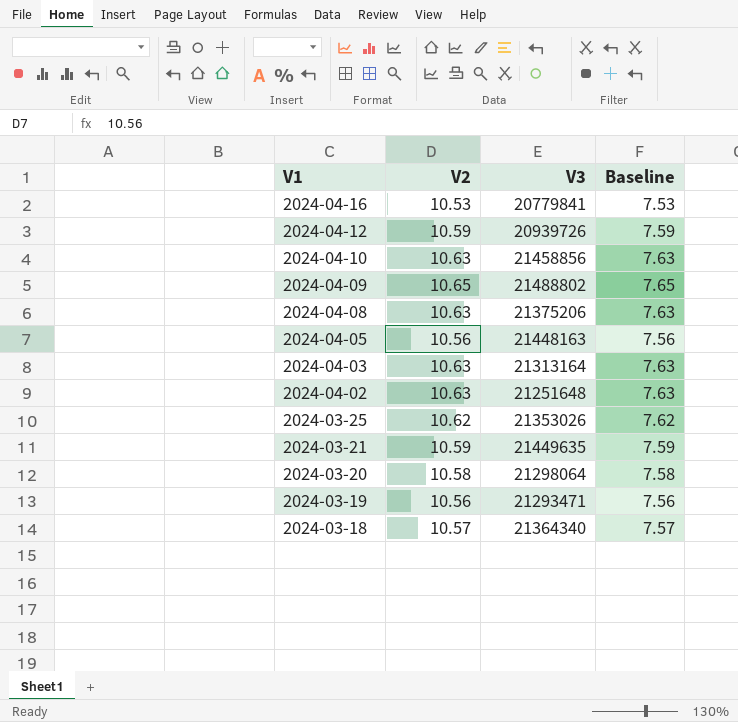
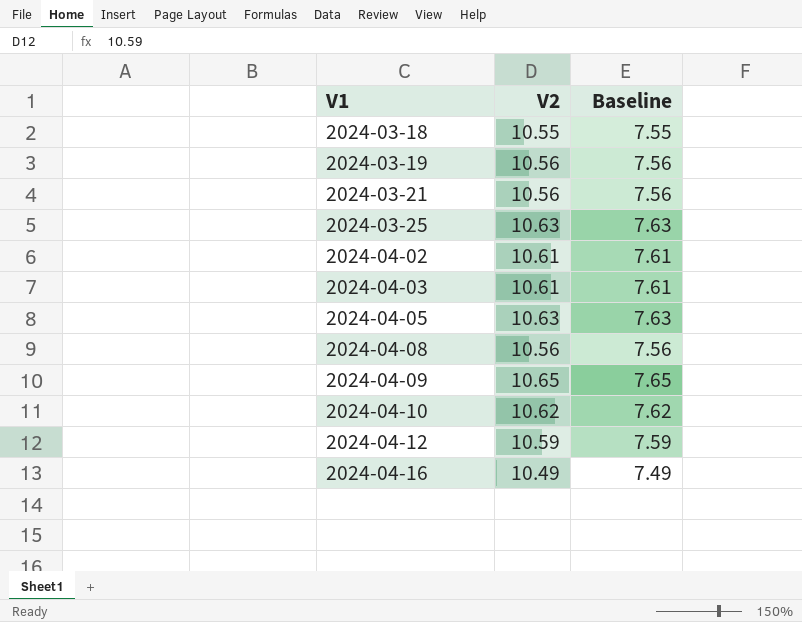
row order: V1 descending -> V1 ascending
column V3 | position: 3 -> none
row 2024-03-20: 10.58 | 21298064 | 7.58 -> none
2024-03-18 | V2: 10.57 -> 10.55
2024-03-18 | Baseline: 7.57 -> 7.55
2024-03-21 | V2: 10.59 -> 10.56
2024-03-21 | Baseline: 7.59 -> 7.56
2024-03-25 | V2: 10.62 -> 10.63
2024-03-25 | Baseline: 7.62 -> 7.63
2024-04-02 | V2: 10.63 -> 10.61
2024-04-02 | Baseline: 7.63 -> 7.61
2024-04-03 | V2: 10.63 -> 10.61
2024-04-03 | Baseline: 7.63 -> 7.61
2024-04-05 | V2: 10.56 -> 10.63
2024-04-05 | Baseline: 7.56 -> 7.63
2024-04-08 | V2: 10.63 -> 10.56
2024-04-08 | Baseline: 7.63 -> 7.56
2024-04-10 | V2: 10.63 -> 10.62
2024-04-10 | Baseline: 7.63 -> 7.62
2024-04-16 | V2: 10.53 -> 10.49
2024-04-16 | Baseline: 7.53 -> 7.49

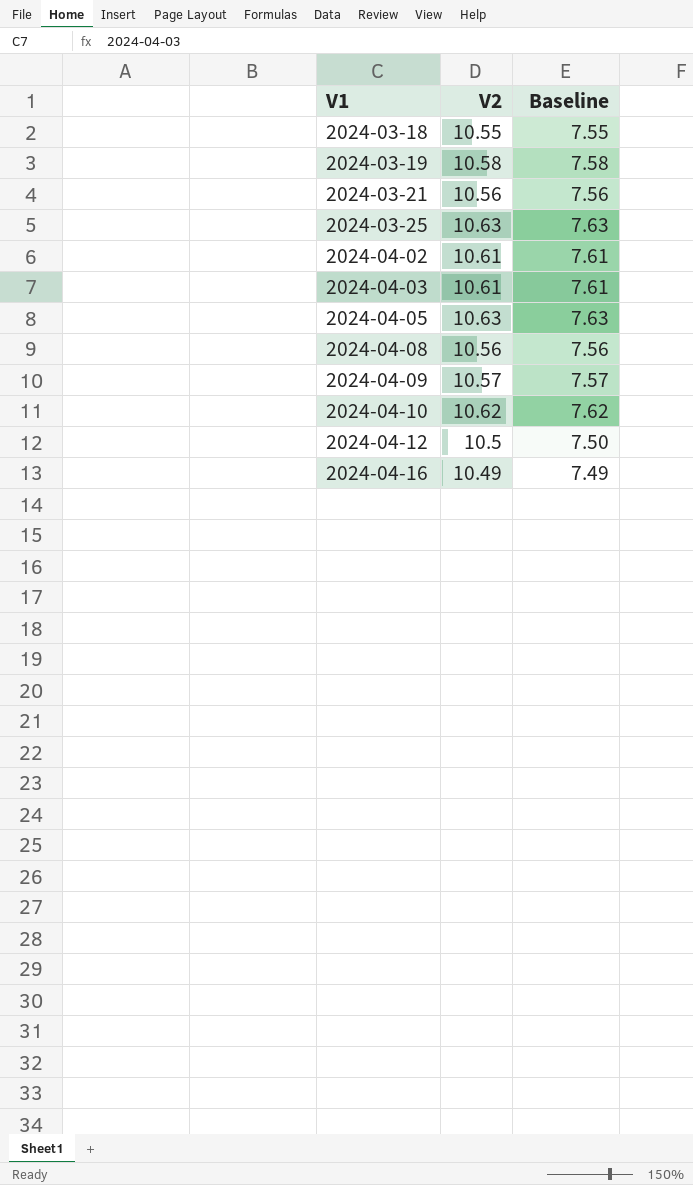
2024-03-19 | V2: 10.56 -> 10.58
2024-03-19 | Baseline: 7.56 -> 7.58
2024-04-09 | V2: 10.65 -> 10.57
2024-04-09 | Baseline: 7.65 -> 7.57
2024-04-12 | V2: 10.59 -> 10.5
2024-04-12 | Baseline: 7.59 -> 7.50

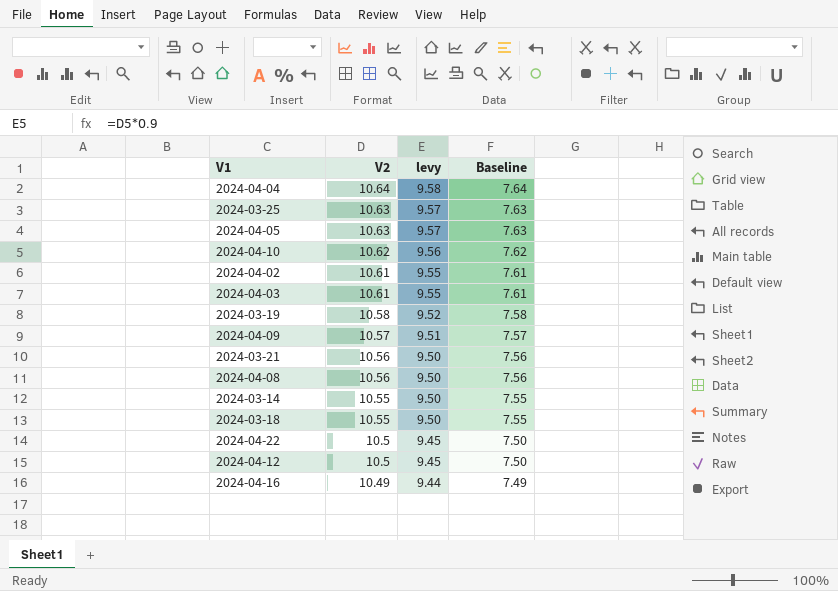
row order: V1 ascending -> V2 descending
column levy | formula: none -> [V2] * 0.9
row 2024-04-04: none -> 10.64 | 9.58 | 7.64
row 2024-03-14: none -> 10.55 | 9.50 | 7.55
row 2024-04-22: none -> 10.5 | 9.45 | 7.50

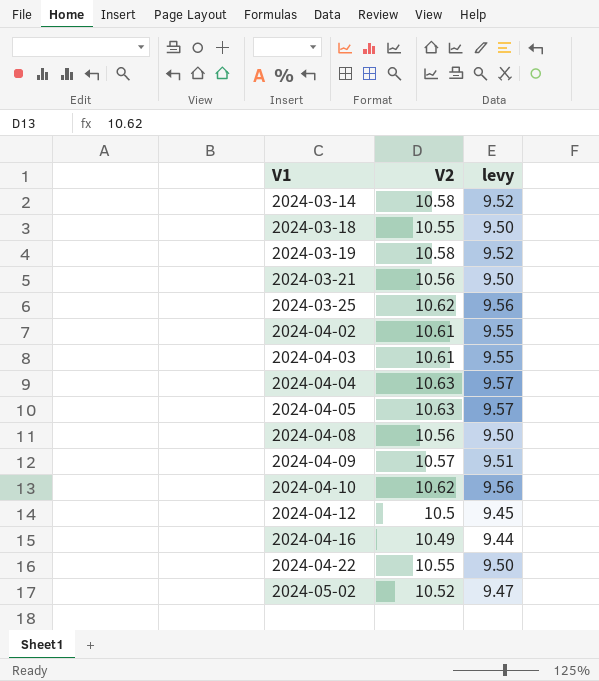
row order: V2 descending -> V1 ascending
column Baseline | formula: [V2] - 3 -> none
2024-03-14 | V2: 10.55 -> 10.58
2024-03-14 | levy: 9.50 -> 9.52
2024-03-25 | V2: 10.63 -> 10.62
2024-03-25 | levy: 9.57 -> 9.56
2024-04-04 | V2: 10.64 -> 10.63
2024-04-04 | levy: 9.58 -> 9.57
2024-04-22 | V2: 10.5 -> 10.55
2024-04-22 | levy: 9.45 -> 9.50
row 2024-05-02: none -> 10.52 | 9.47

